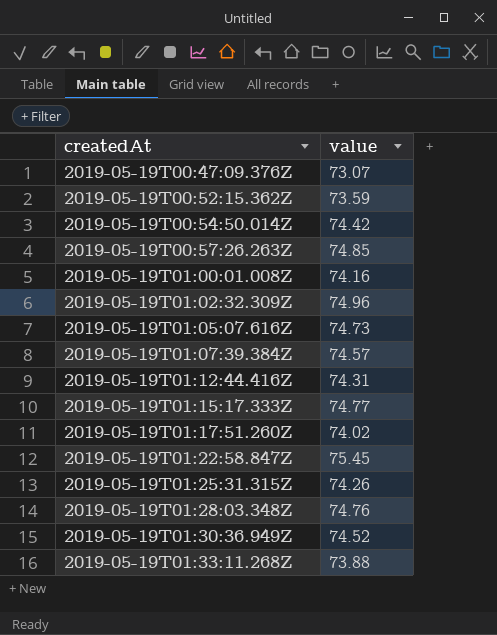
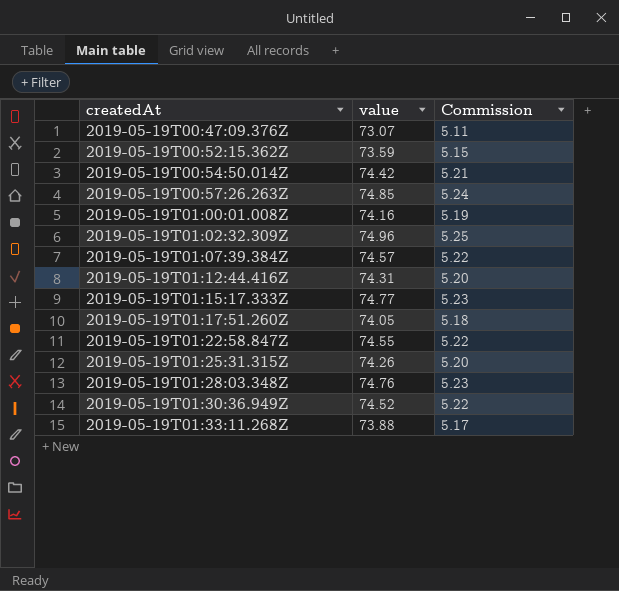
column Commission | formula: none -> [value] * 0.07
row 2019-05-19T01:05:07.616Z: 74.73 -> none
2019-05-19T01:17:51.260Z | value: 74.02 -> 74.05
2019-05-19T01:22:58.847Z | value: 75.45 -> 74.55

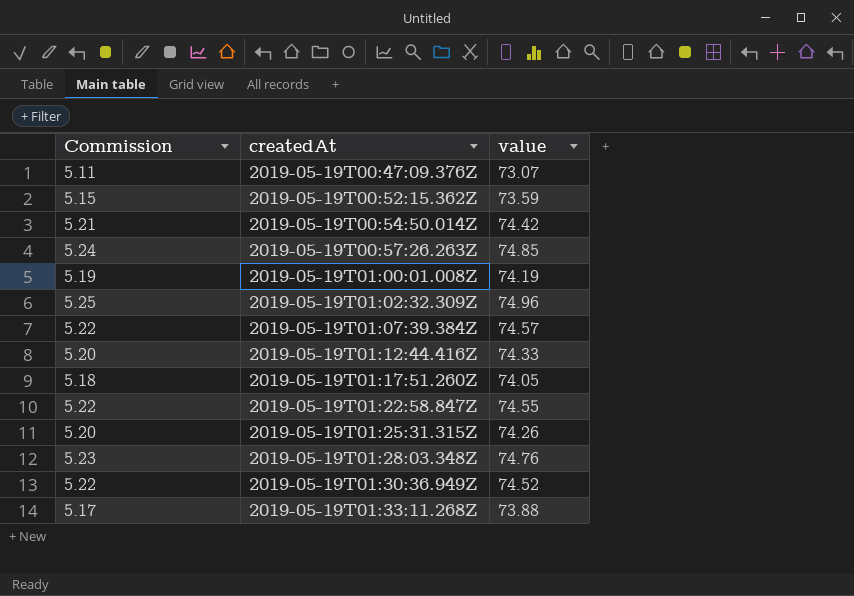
column Commission | position: 3 -> 1
row 2019-05-19T01:15:17.333Z: 74.77 | 5.23 -> none
2019-05-19T01:00:01.008Z | value: 74.16 -> 74.19
2019-05-19T01:12:44.416Z | value: 74.31 -> 74.33

